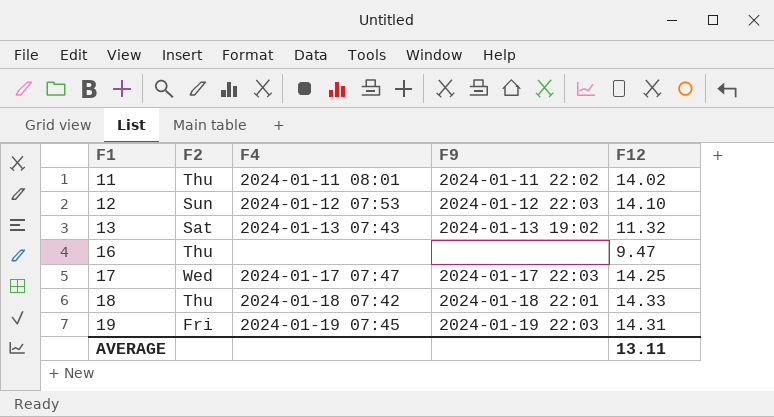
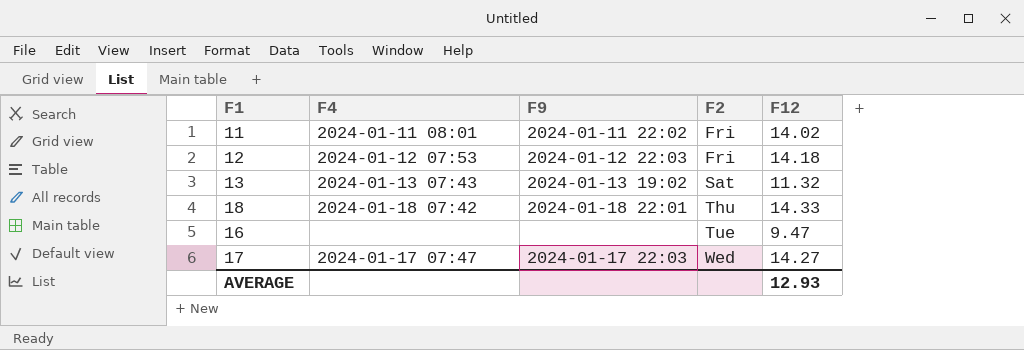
row order: F1 ascending -> F2 ascending
column F2 | position: 2 -> 4
row 19: Fri | 2024-01-19 07:45 | 2024-01-19 22:03 | 14.31 -> none
11 | F2: Thu -> Fri
12 | F2: Sun -> Fri
12 | F12: 14.10 -> 14.18
16 | F2: Thu -> Tue
17 | F12: 14.25 -> 14.27
AVERAGE | F12: 13.11 -> 12.93

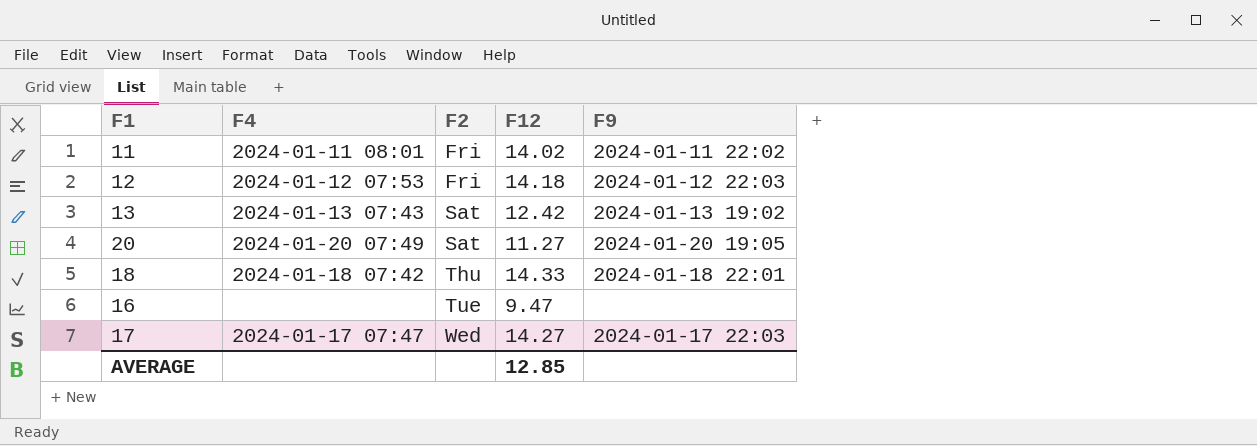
column F9 | position: 3 -> 5
13 | F12: 11.32 -> 12.42
row 20: none -> 2024-01-20 07:49 | Sat | 11.27 | 2024-01-20 19:05
AVERAGE | F12: 12.93 -> 12.85

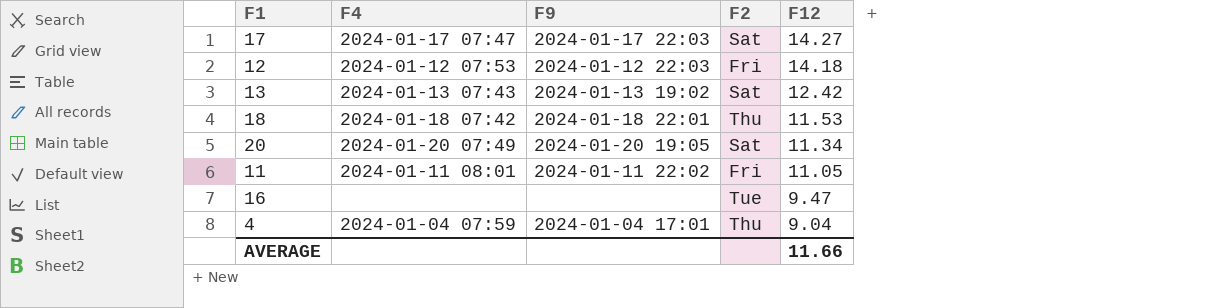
row order: F2 ascending -> F12 descending
column F9 | position: 5 -> 3
17 | F2: Wed -> Sat
18 | F12: 14.33 -> 11.53
20 | F12: 11.27 -> 11.34
11 | F12: 14.02 -> 11.05
row 4: none -> 2024-01-04 07:59 | 2024-01-04 17:01 | Thu | 9.04
AVERAGE | F12: 12.85 -> 11.66

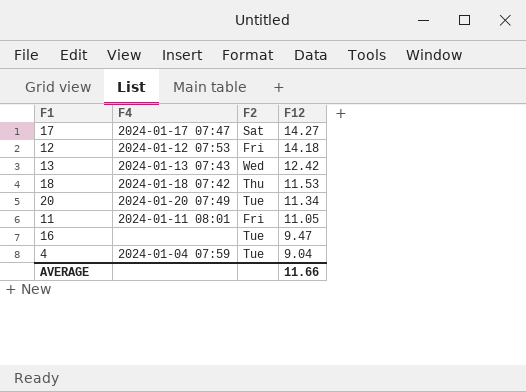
column F9 | position: 3 -> none
13 | F2: Sat -> Wed
20 | F2: Sat -> Tue
4 | F2: Thu -> Tue

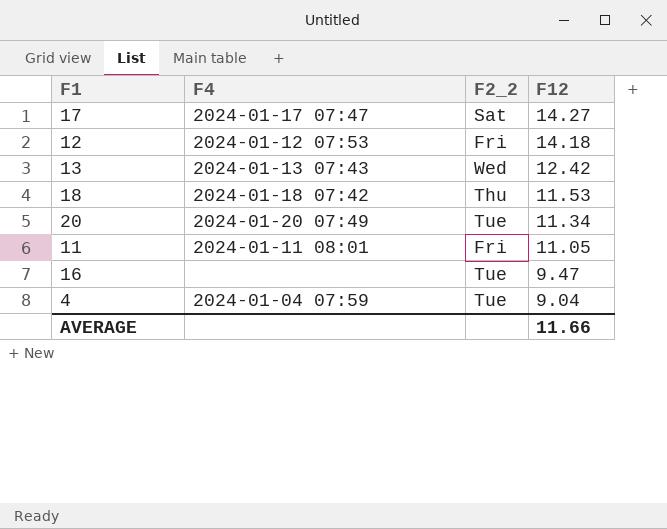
column name: F2 -> F2_2

